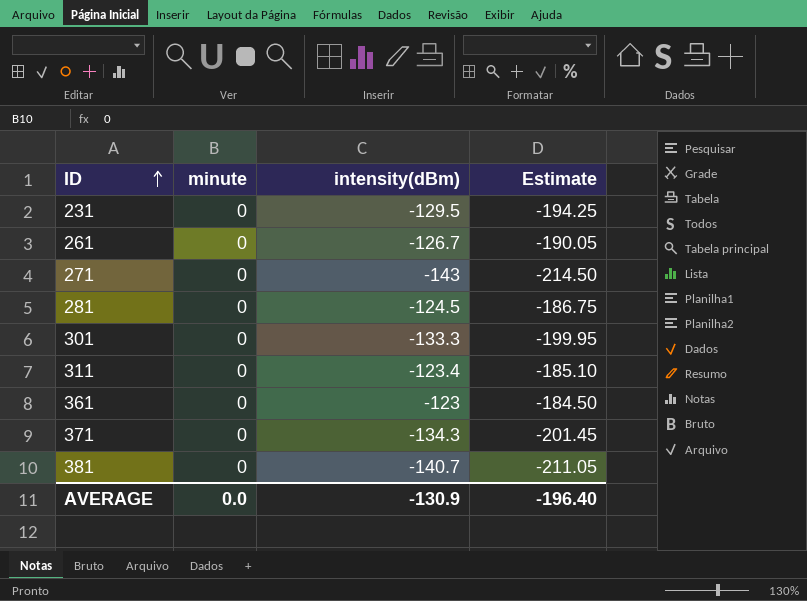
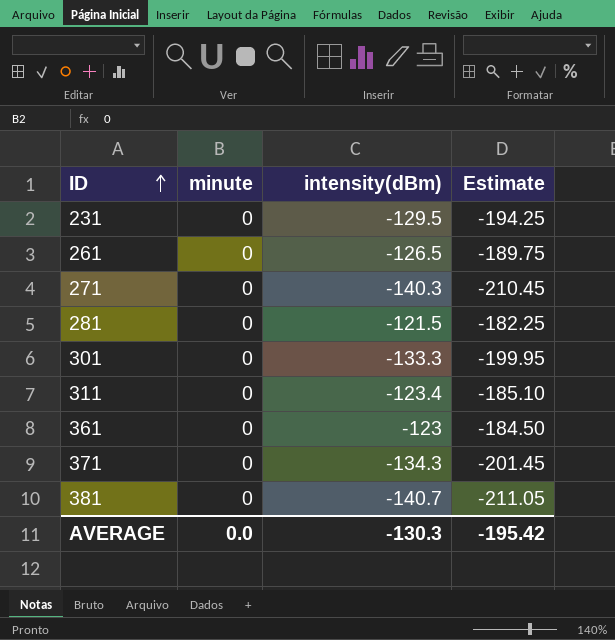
261 | intensity(dBm): -126.7 -> -126.5
261 | Estimate: -190.05 -> -189.75
271 | intensity(dBm): -143 -> -140.3
271 | Estimate: -214.50 -> -210.45
281 | intensity(dBm): -124.5 -> -121.5
281 | Estimate: -186.75 -> -182.25
AVERAGE | intensity(dBm): -130.9 -> -130.3
AVERAGE | Estimate: -196.40 -> -195.42

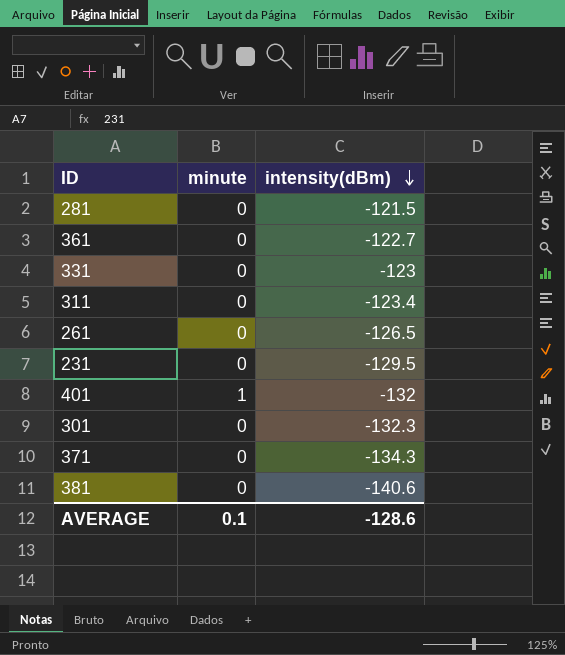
row order: ID ascending -> intensity(dBm) descending
column Estimate | formula: [intensity(dBm)] * 1.5 -> none
row 271: 0 | -140.3 | -210.45 -> none
361 | intensity(dBm): -123 -> -122.7
row 331: none -> 0 | -123
row 401: none -> 1 | -132
301 | intensity(dBm): -133.3 -> -132.3
381 | intensity(dBm): -140.7 -> -140.6
AVERAGE | minute: 0.0 -> 0.1
AVERAGE | intensity(dBm): -130.3 -> -128.6

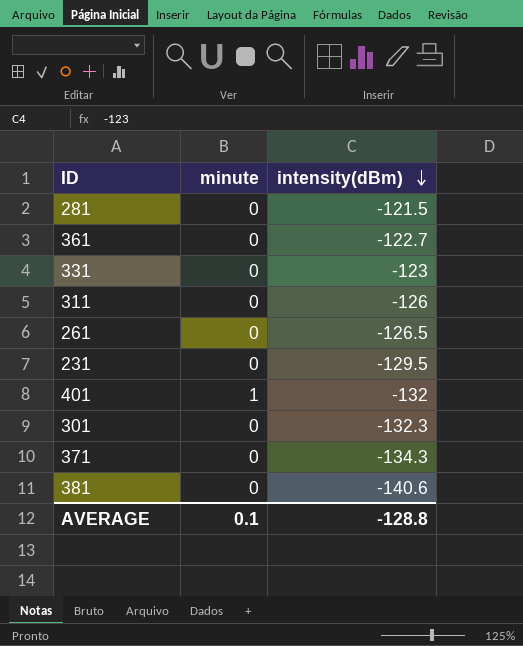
311 | intensity(dBm): -123.4 -> -126
AVERAGE | intensity(dBm): -128.6 -> -128.8

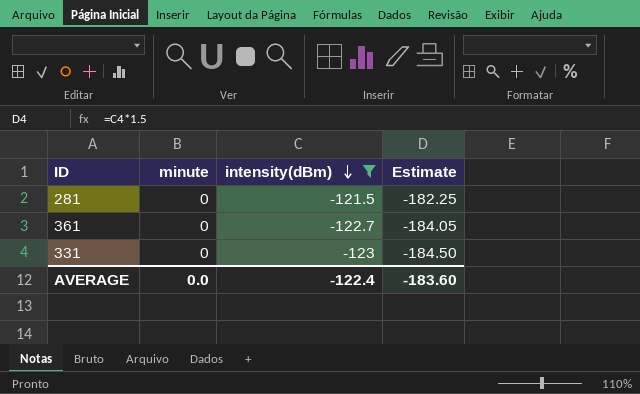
filter: none -> intensity(dBm) >= -123
column Estimate | formula: none -> [intensity(dBm)] * 1.5
AVERAGE | minute: 0.1 -> 0.0
AVERAGE | intensity(dBm): -128.8 -> -122.4

